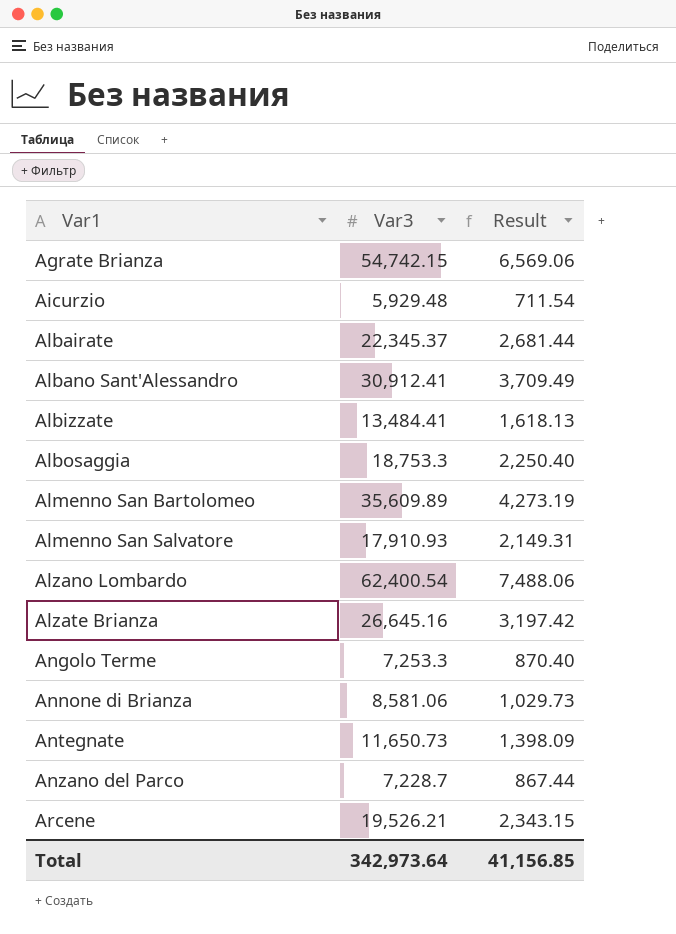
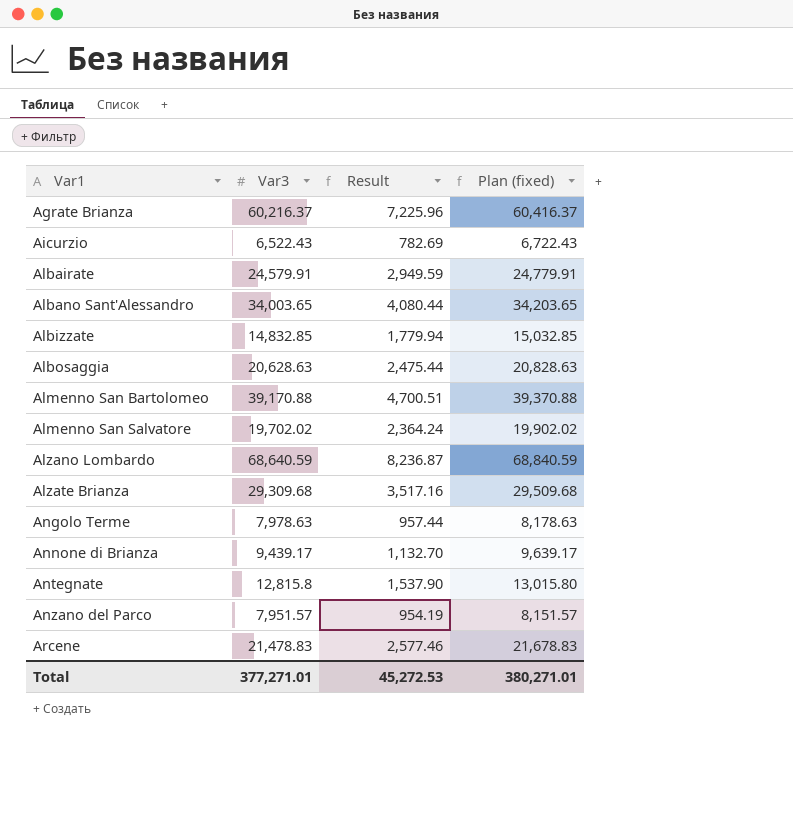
column Plan (fixed) | formula: none -> [Var3] + 200
Agrate Brianza | Var3: 54,742.15 -> 60,216.37
Agrate Brianza | Result: 6,569.06 -> 7,225.96
Aicurzio | Var3: 5,929.48 -> 6,522.43
Aicurzio | Result: 711.54 -> 782.69
Albairate | Var3: 22,345.37 -> 24,579.91
Albairate | Result: 2,681.44 -> 2,949.59
Albano Sant'Alessandro | Var3: 30,912.41 -> 34,003.65
Albano Sant'Alessandro | Result: 3,709.49 -> 4,080.44
Albizzate | Var3: 13,484.41 -> 14,832.85
Albizzate | Result: 1,618.13 -> 1,779.94
Albosaggia | Var3: 18,753.3 -> 20,628.63
Albosaggia | Result: 2,250.40 -> 2,475.44
Almenno San Bartolomeo | Var3: 35,609.89 -> 39,170.88
Almenno San Bartolomeo | Result: 4,273.19 -> 4,700.51
Almenno San Salvatore | Var3: 17,910.93 -> 19,702.02
Almenno San Salvatore | Result: 2,149.31 -> 2,364.24
Alzano Lombardo | Var3: 62,400.54 -> 68,640.59
Alzano Lombardo | Result: 7,488.06 -> 8,236.87
Alzate Brianza | Var3: 26,645.16 -> 29,309.68
Alzate Brianza | Result: 3,197.42 -> 3,517.16
Angolo Terme | Var3: 7,253.3 -> 7,978.63
Angolo Terme | Result: 870.40 -> 957.44
Annone di Brianza | Var3: 8,581.06 -> 9,439.17
Annone di Brianza | Result: 1,029.73 -> 1,132.70
Antegnate | Var3: 11,650.73 -> 12,815.8
Antegnate | Result: 1,398.09 -> 1,537.90
Anzano del Parco | Var3: 7,228.7 -> 7,951.57
Anzano del Parco | Result: 867.44 -> 954.19
Arcene | Var3: 19,526.21 -> 21,478.83
Arcene | Result: 2,343.15 -> 2,577.46
Total | Var3: 342,973.64 -> 377,271.01
Total | Result: 41,156.85 -> 45,272.53

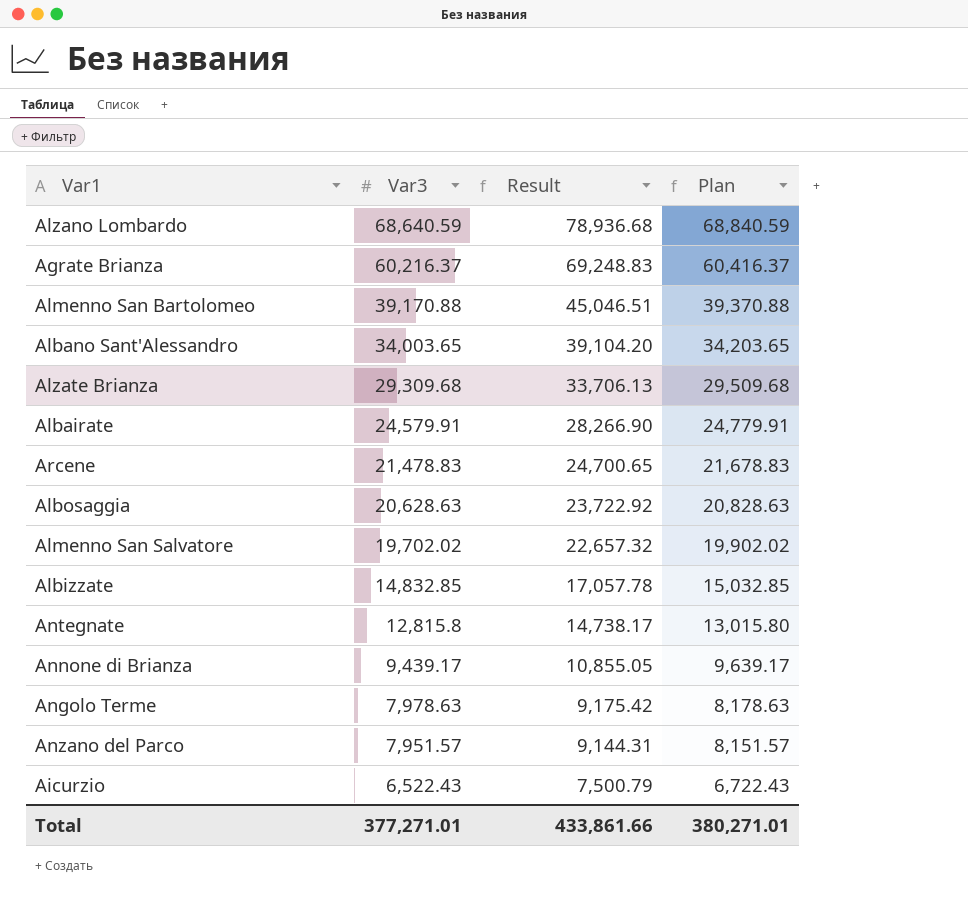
row order: Var1 ascending -> Var3 descending
column Result | formula: [Var3] * 0.12 -> [Var3] * 1.15
column name: Plan (fixed) -> Plan
Total | Result: 45,272.53 -> 433,861.66

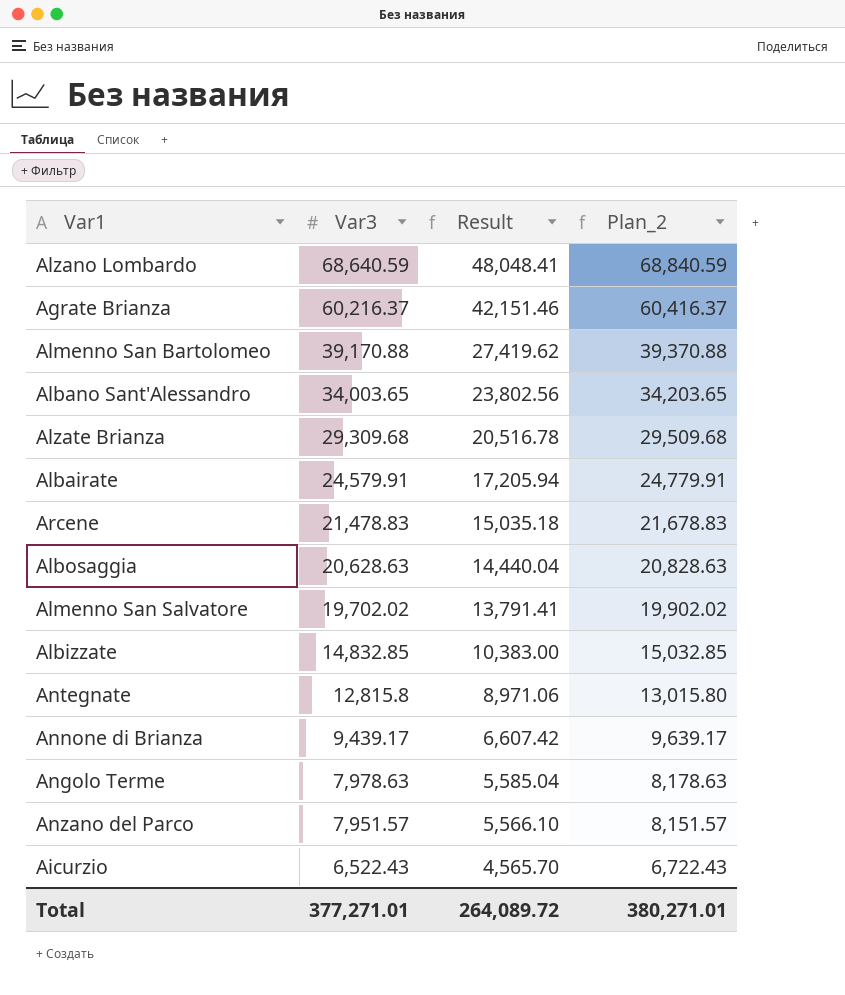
column Result | formula: [Var3] * 1.15 -> [Var3] * 0.7
column name: Plan -> Plan_2
Total | Result: 433,861.66 -> 264,089.72

